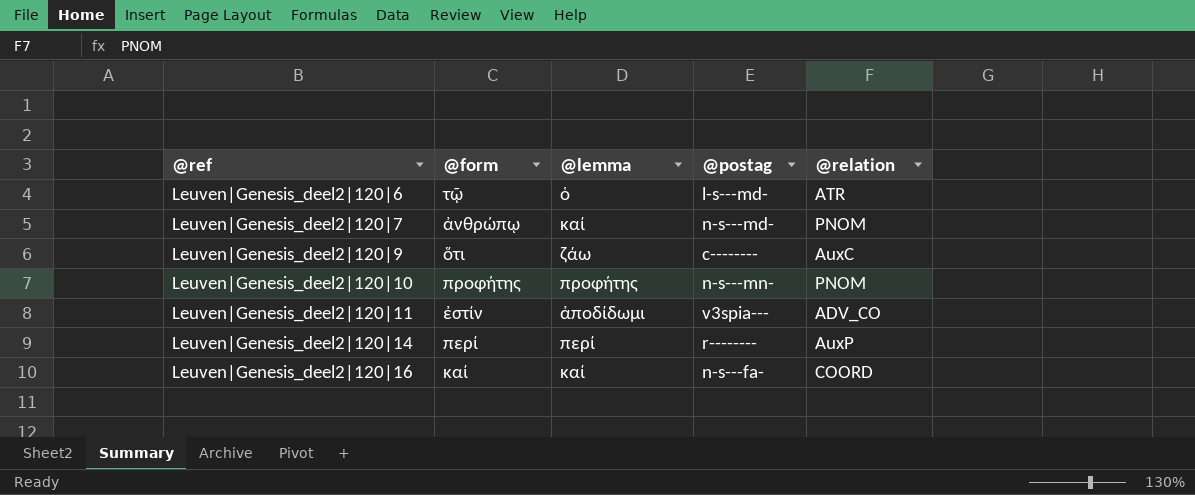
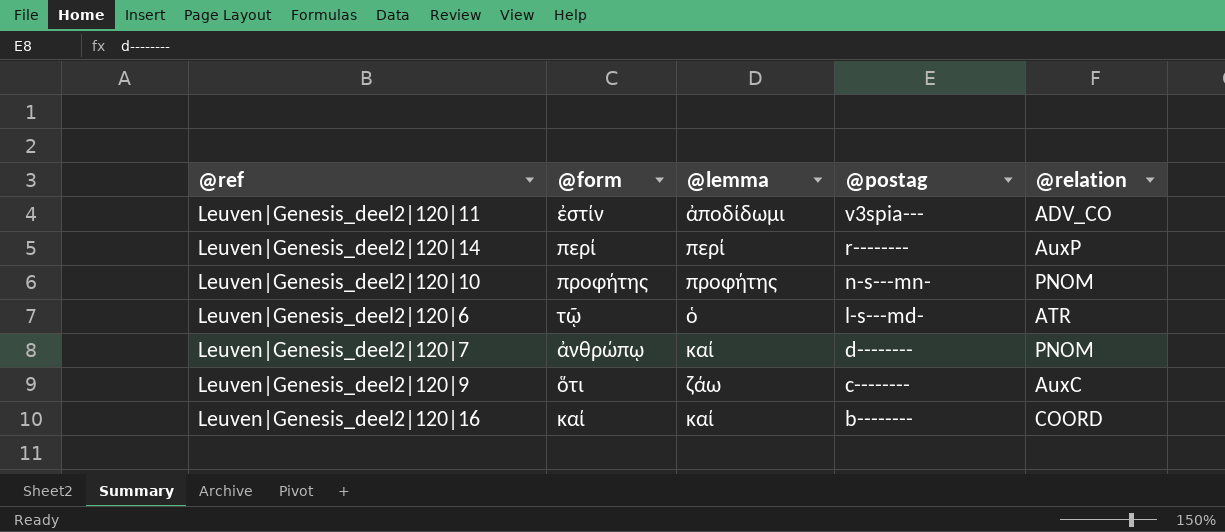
row order: @ref ascending -> @postag descending
Leuven|Genesis_deel2|120|7 | @postag: n-s---md- -> d--------
Leuven|Genesis_deel2|120|16 | @postag: n-s---fa- -> b--------

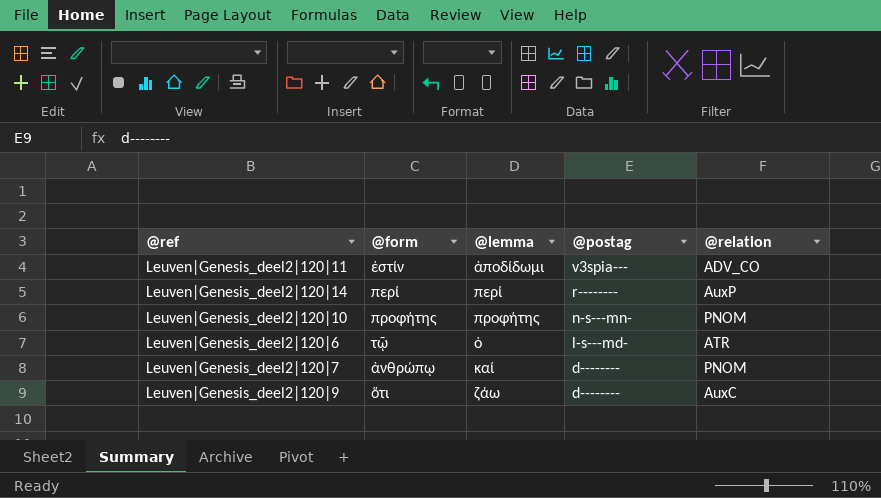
row Leuven|Genesis_deel2|120|16: καί | καί | b-------- | COORD -> none
Leuven|Genesis_deel2|120|9 | @postag: c-------- -> d--------

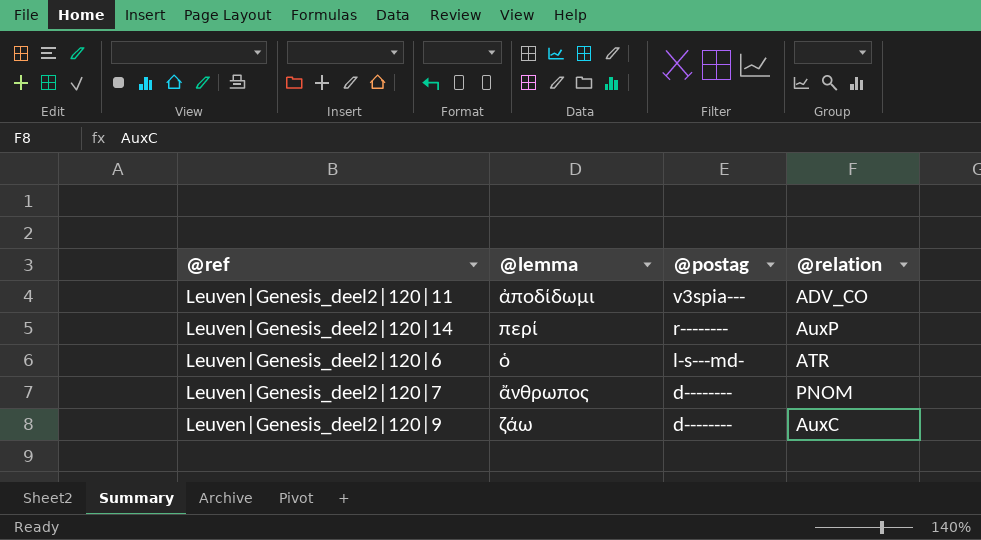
column @form | position: 2 -> none
row Leuven|Genesis_deel2|120|10: προφήτης | προφήτης | n-s---mn- | PNOM -> none
Leuven|Genesis_deel2|120|7 | @lemma: καί -> ἄνθρωπος

